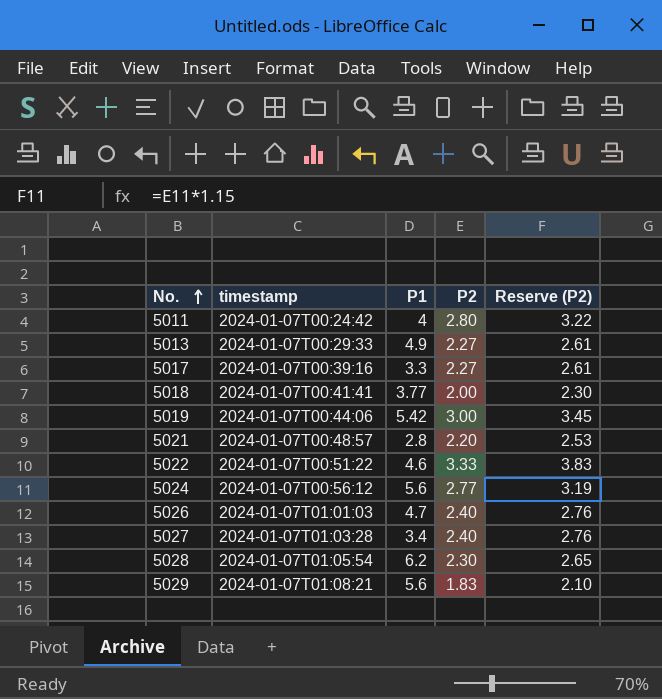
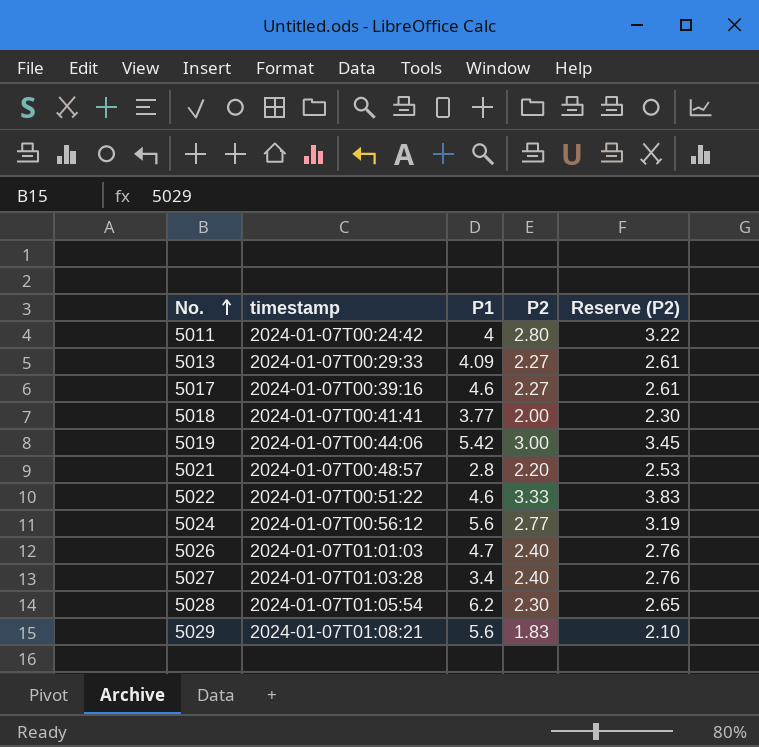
5013 | P1: 4.9 -> 4.09
5017 | P1: 3.3 -> 4.6

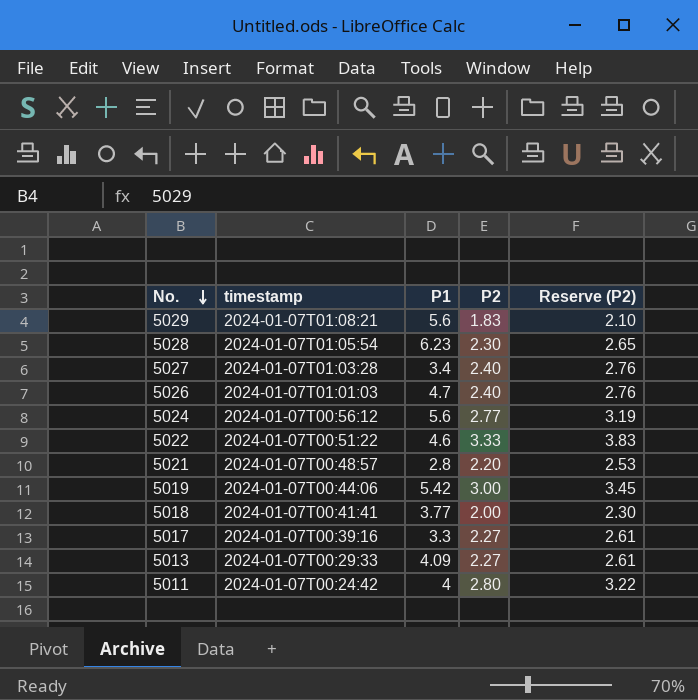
row order: No. ascending -> No. descending
5028 | P1: 6.2 -> 6.23
5017 | P1: 4.6 -> 3.3

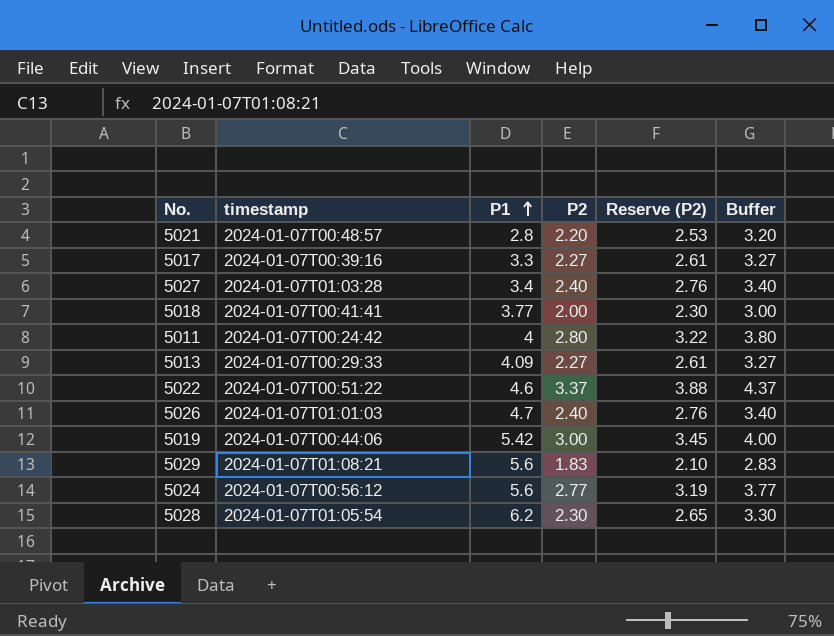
row order: No. descending -> P1 ascending
column Buffer | formula: none -> [P2] + 1
5022 | P2: 3.33 -> 3.37
5022 | Reserve (P2): 3.83 -> 3.88
5028 | P1: 6.23 -> 6.2

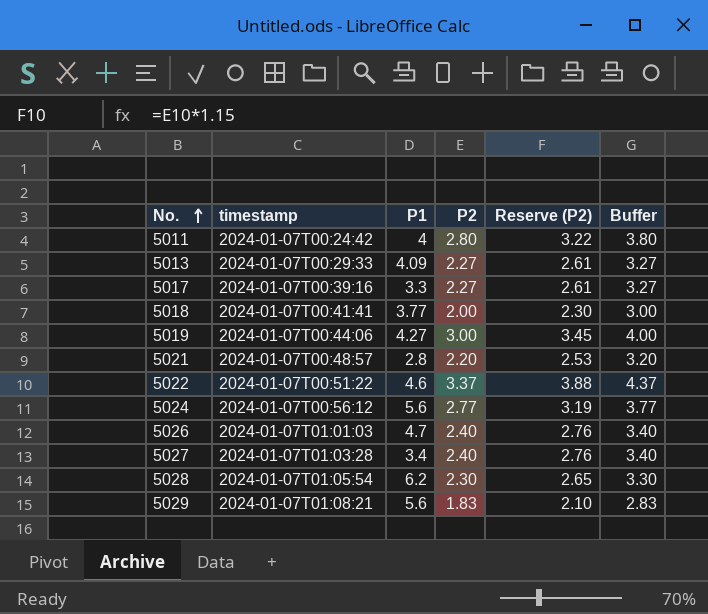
row order: P1 ascending -> No. ascending
5019 | P1: 5.42 -> 4.27

